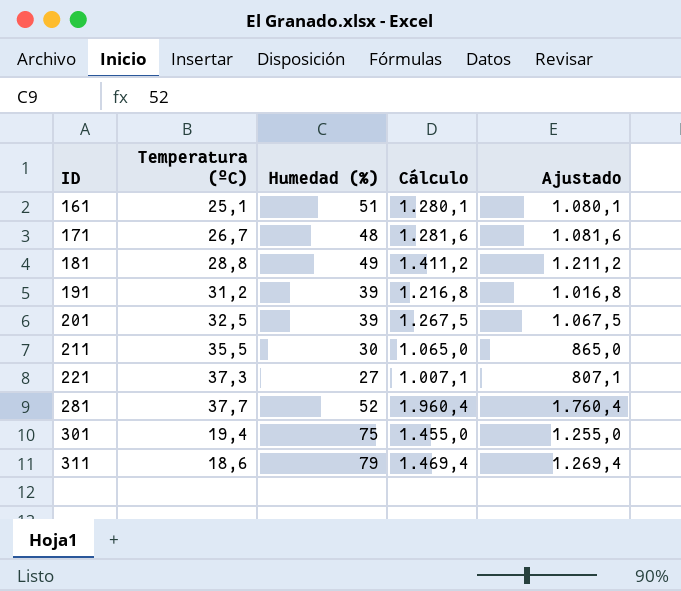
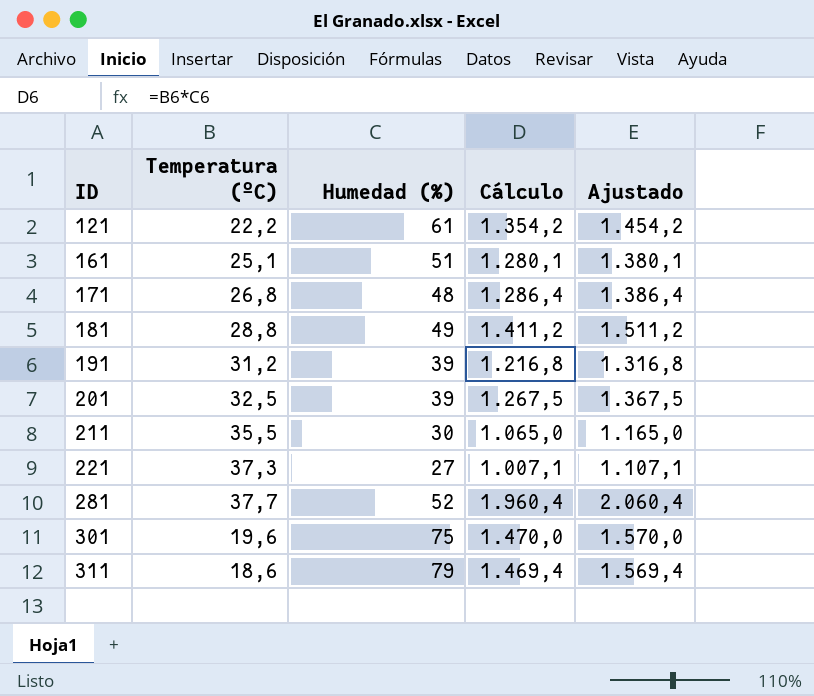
column Ajustado | formula: [Cálculo] - 200 -> [Cálculo] + 100
row 121: none -> 22,2 | 61 | 1.354,2 | 1.454,2
171 | Temperatura (ºC): 26,7 -> 26,8
171 | Cálculo: 1.281,6 -> 1.286,4
301 | Temperatura (ºC): 19,4 -> 19,6
301 | Cálculo: 1.455,0 -> 1.470,0

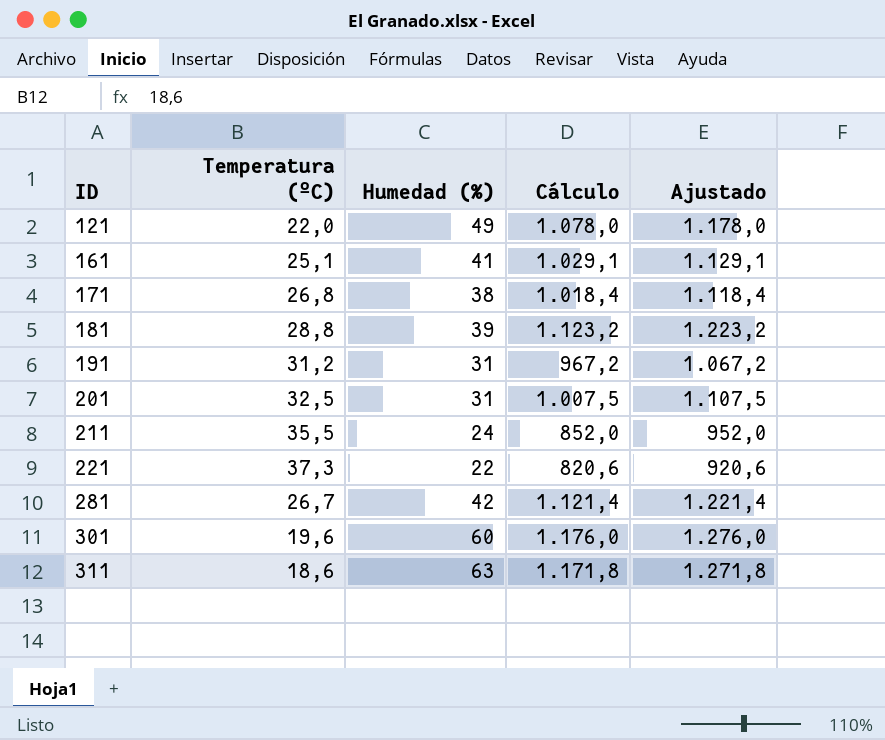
121 | Temperatura (ºC): 22,2 -> 22,0
121 | Humedad (%): 61 -> 49
121 | Cálculo: 1.354,2 -> 1.078,0
121 | Ajustado: 1.454,2 -> 1.178,0
161 | Humedad (%): 51 -> 41
161 | Cálculo: 1.280,1 -> 1.029,1
161 | Ajustado: 1.380,1 -> 1.129,1
171 | Humedad (%): 48 -> 38
171 | Cálculo: 1.286,4 -> 1.018,4
171 | Ajustado: 1.386,4 -> 1.118,4
181 | Humedad (%): 49 -> 39
181 | Cálculo: 1.411,2 -> 1.123,2
181 | Ajustado: 1.511,2 -> 1.223,2
191 | Humedad (%): 39 -> 31
191 | Cálculo: 1.216,8 -> 967,2
191 | Ajustado: 1.316,8 -> 1.067,2
201 | Humedad (%): 39 -> 31
201 | Cálculo: 1.267,5 -> 1.007,5
201 | Ajustado: 1.367,5 -> 1.107,5
211 | Humedad (%): 30 -> 24
211 | Cálculo: 1.065,0 -> 852,0
211 | Ajustado: 1.165,0 -> 952,0
221 | Humedad (%): 27 -> 22
221 | Cálculo: 1.007,1 -> 820,6
221 | Ajustado: 1.107,1 -> 920,6
281 | Temperatura (ºC): 37,7 -> 26,7
281 | Humedad (%): 52 -> 42
281 | Cálculo: 1.960,4 -> 1.121,4
281 | Ajustado: 2.060,4 -> 1.221,4
301 | Humedad (%): 75 -> 60
301 | Cálculo: 1.470,0 -> 1.176,0
301 | Ajustado: 1.570,0 -> 1.276,0
311 | Humedad (%): 79 -> 63
311 | Cálculo: 1.469,4 -> 1.171,8
311 | Ajustado: 1.569,4 -> 1.271,8

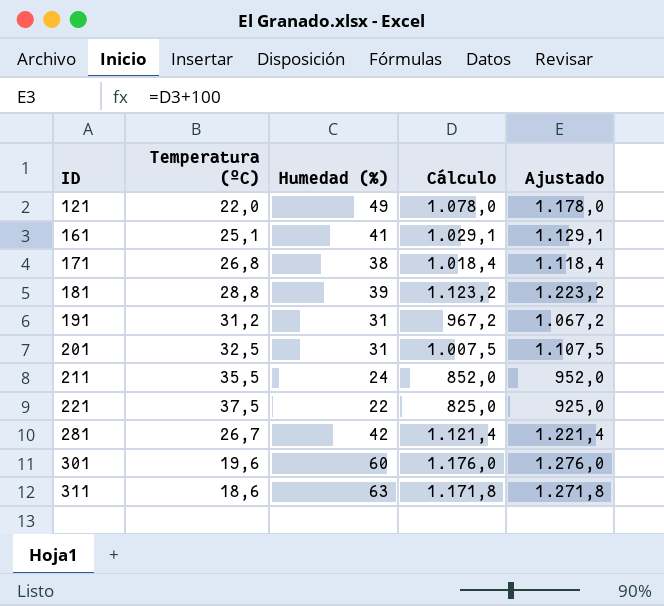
221 | Temperatura (ºC): 37,3 -> 37,5
221 | Cálculo: 820,6 -> 825,0
221 | Ajustado: 920,6 -> 925,0

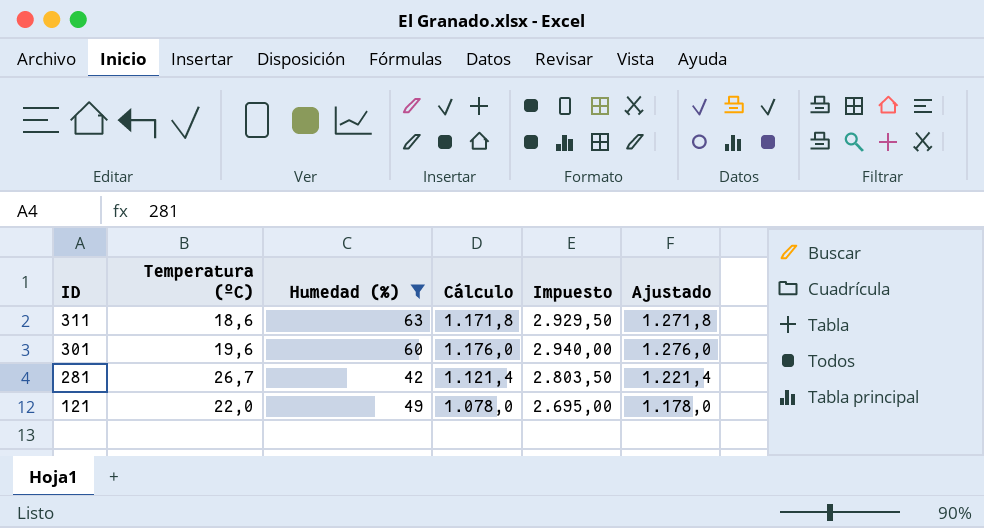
filter: none -> Humedad (%) >= 42
row order: ID ascending -> ID descending
column Impuesto | formula: none -> [Cálculo] * 2,5

